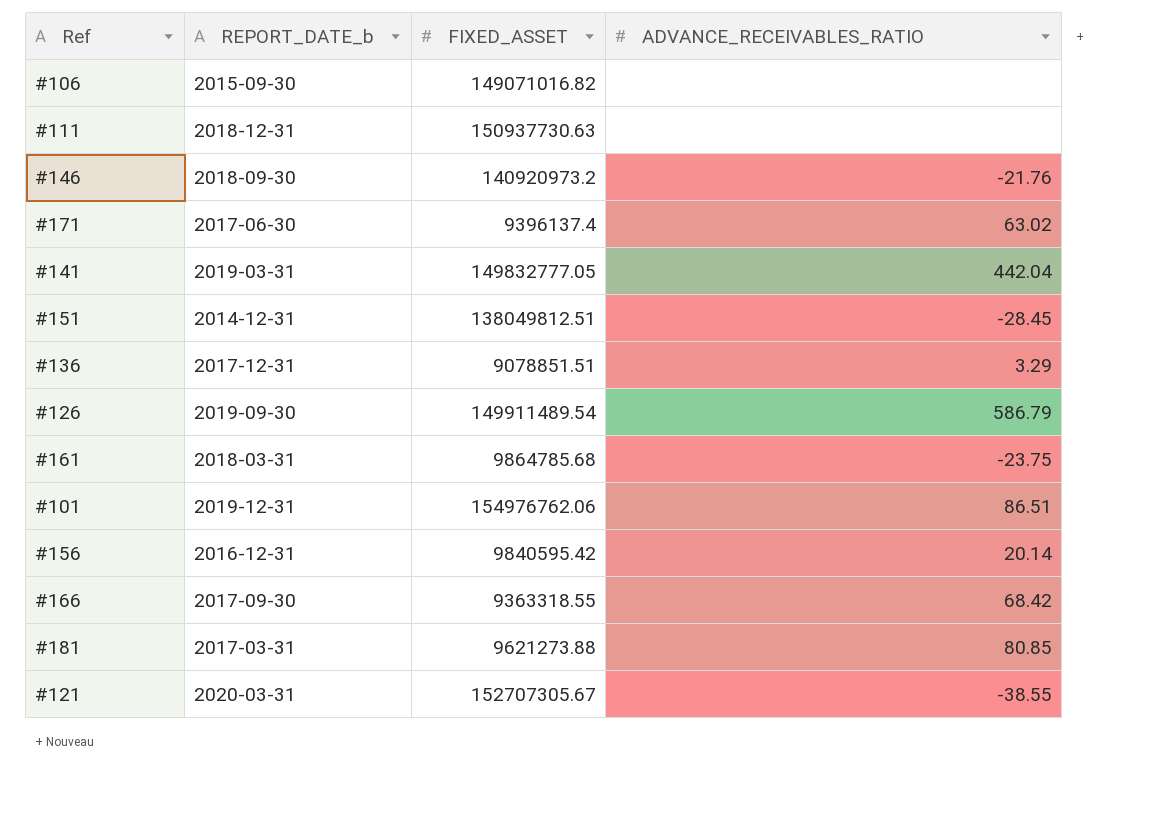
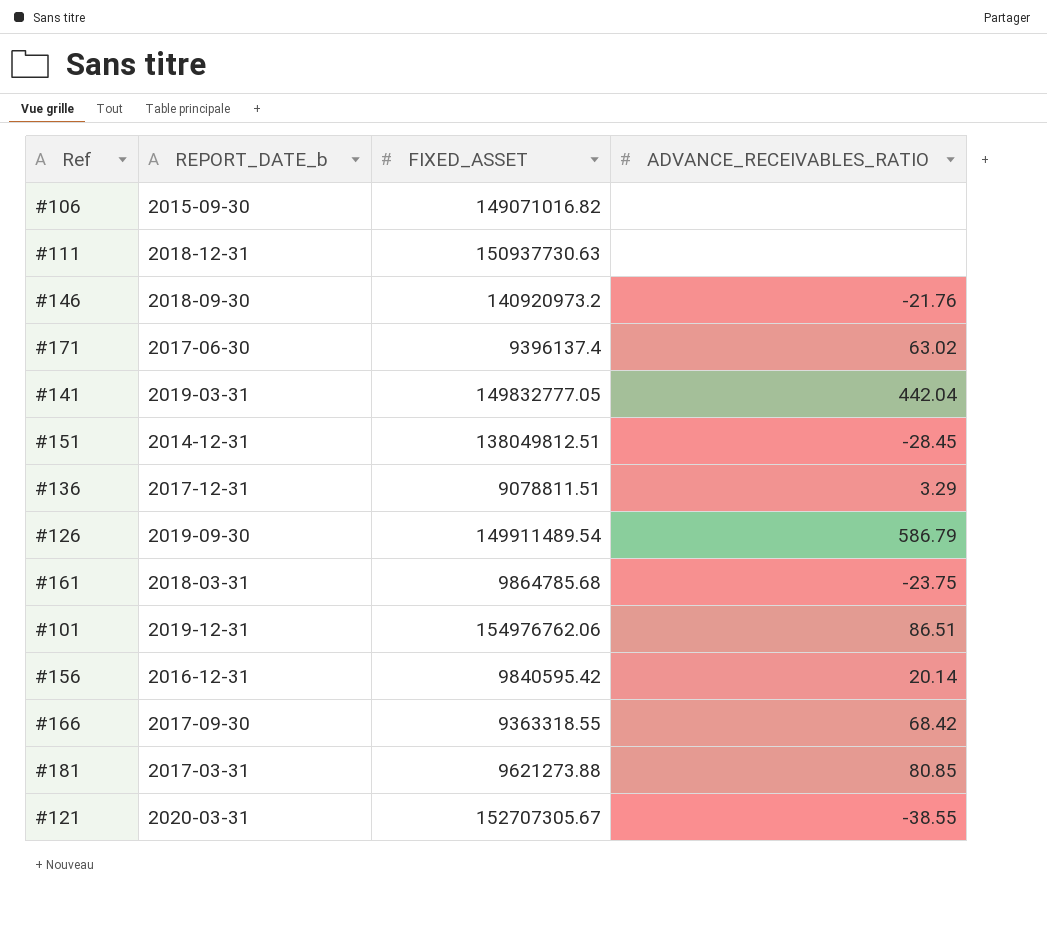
#136 | FIXED_ASSET: 9078851.51 -> 9078811.51

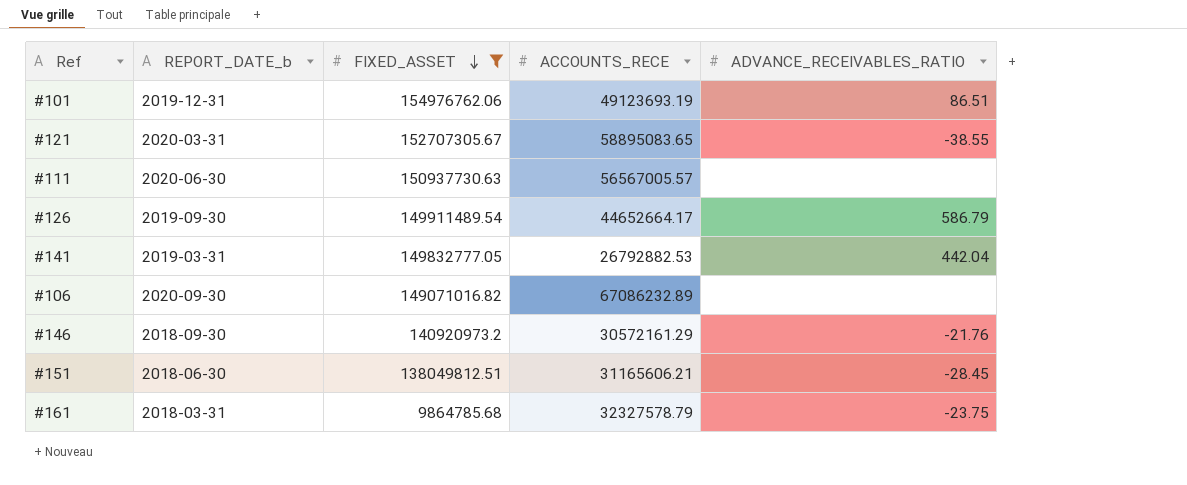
filter: none -> FIXED_ASSET >= 9864785.68
row order: none -> FIXED_ASSET descending
column ACCOUNTS_RECE | position: none -> 4
#111 | REPORT_DATE_b: 2018-12-31 -> 2020-06-30
#106 | REPORT_DATE_b: 2015-09-30 -> 2020-09-30
#151 | REPORT_DATE_b: 2014-12-31 -> 2018-06-30

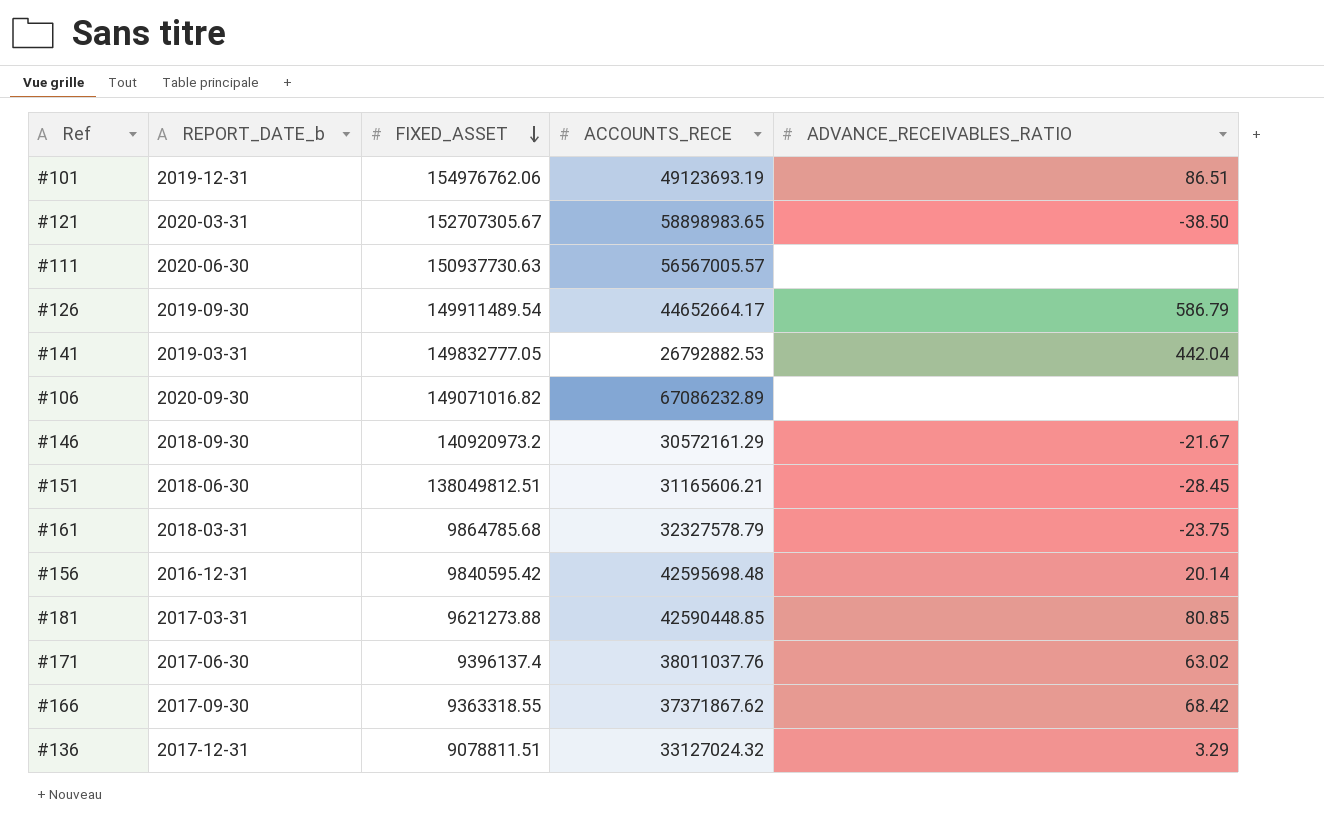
filter: FIXED_ASSET >= 9864785.68 -> none
#121 | ACCOUNTS_RECE: 58895083.65 -> 58898983.65
#121 | ADVANCE_RECEIVABLES_RATIO: -38.55 -> -38.50
#146 | ADVANCE_RECEIVABLES_RATIO: -21.76 -> -21.67

